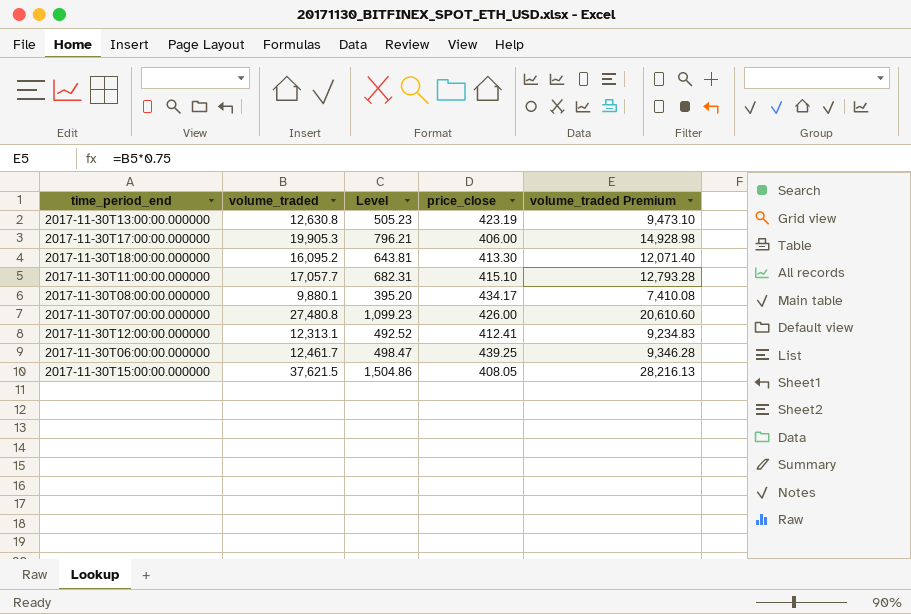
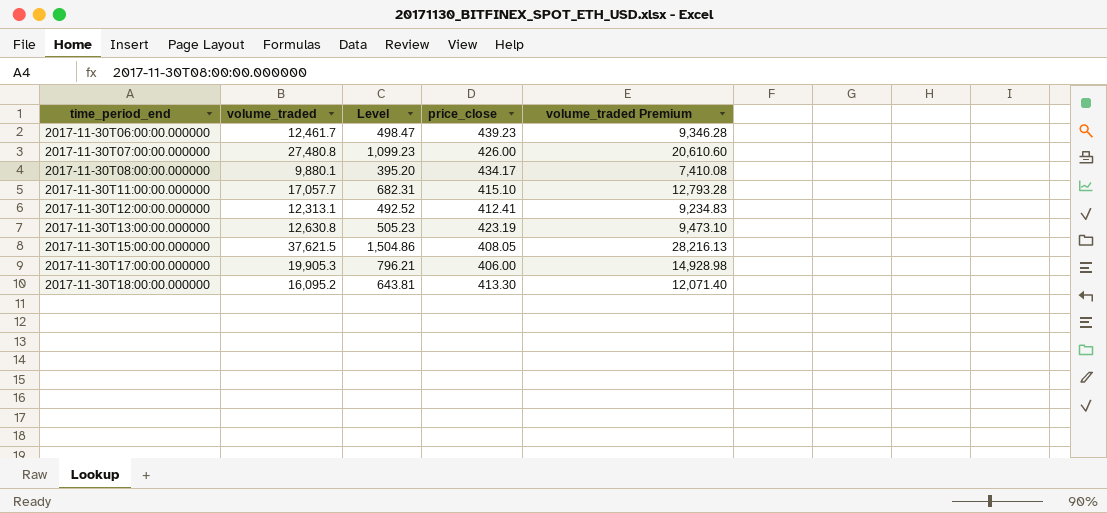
row order: none -> time_period_end ascending
2017-11-30T06:00:00.000000 | price_close: 439.25 -> 439.23

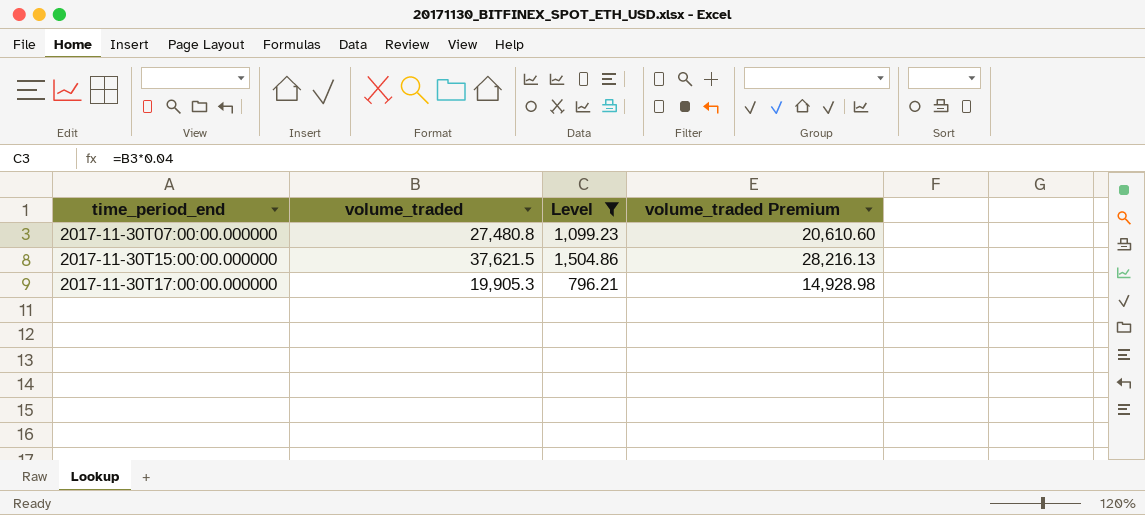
filter: none -> Level >= 796.21
column price_close | position: 4 -> none

